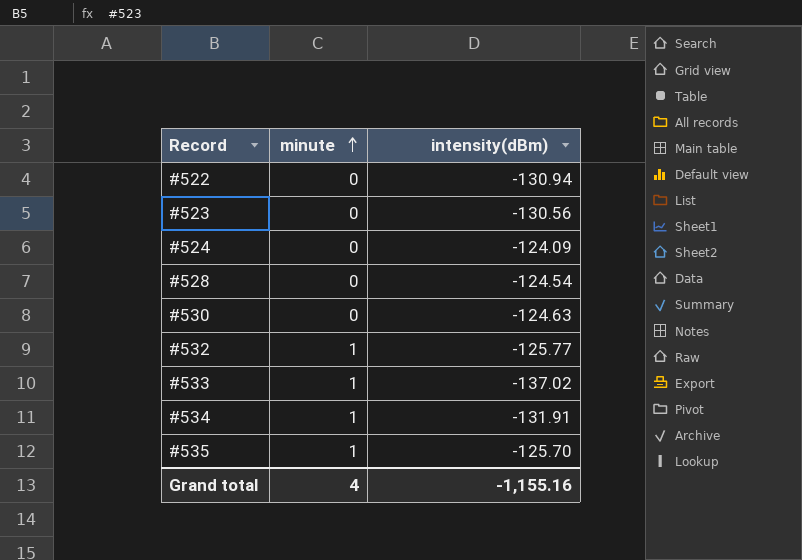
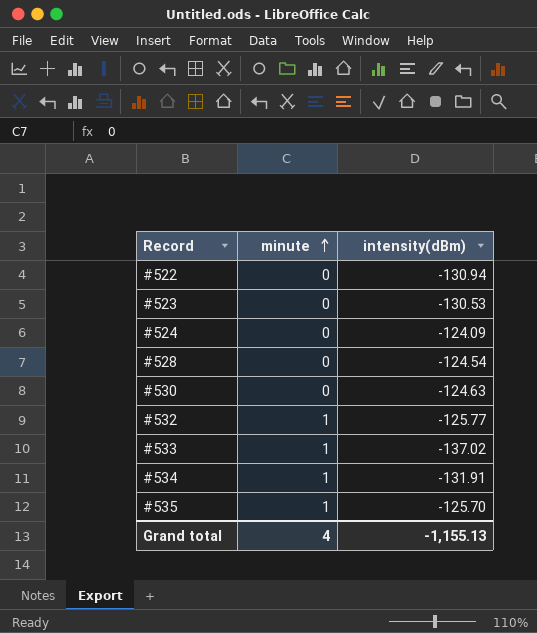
#523 | intensity(dBm): -130.56 -> -130.53
Grand total | intensity(dBm): -1,155.16 -> -1,155.13

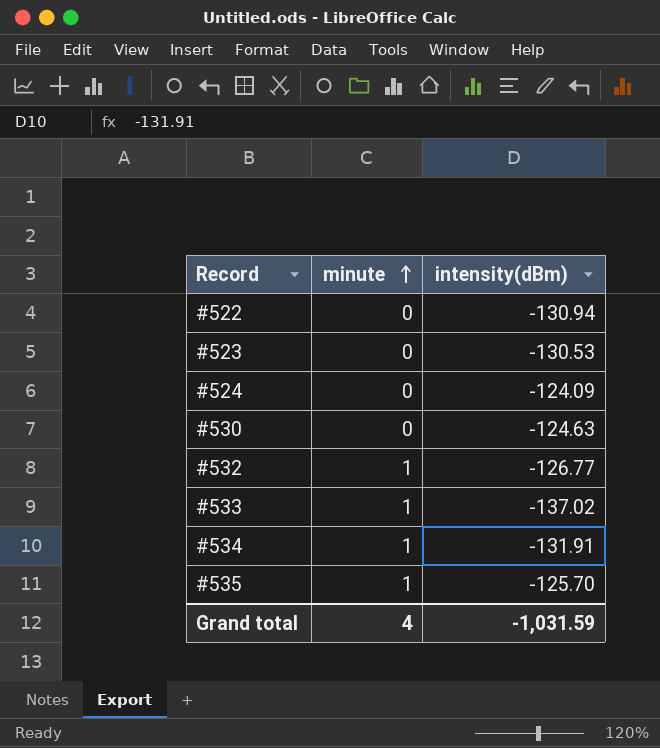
row #528: 0 | -124.54 -> none
#532 | intensity(dBm): -125.77 -> -126.77
Grand total | intensity(dBm): -1,155.13 -> -1,031.59

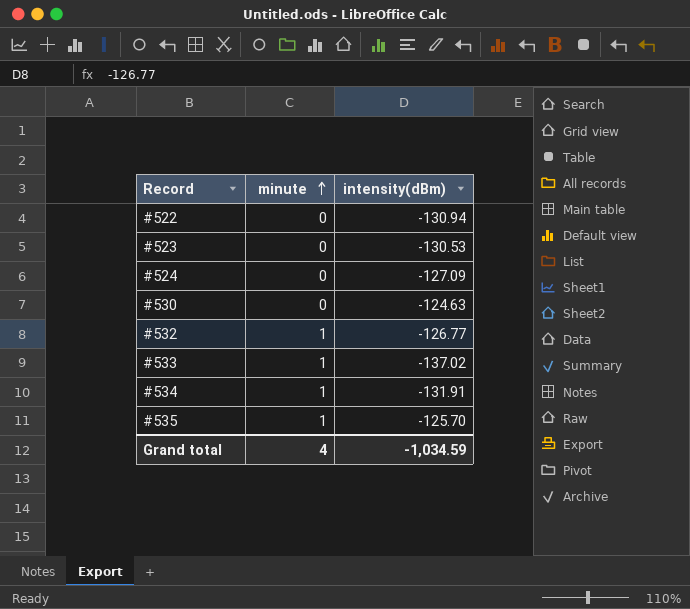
#524 | intensity(dBm): -124.09 -> -127.09
Grand total | intensity(dBm): -1,031.59 -> -1,034.59

